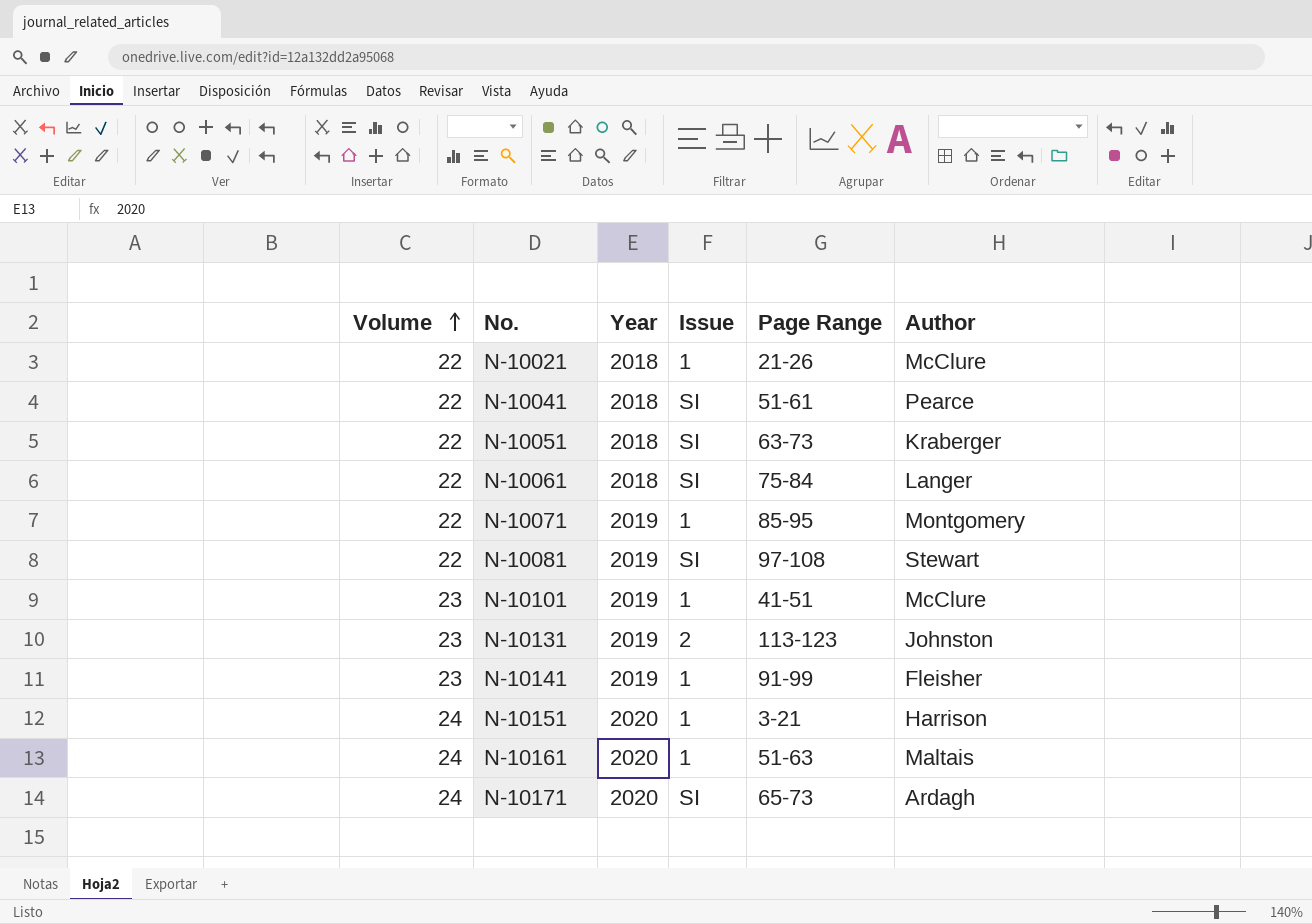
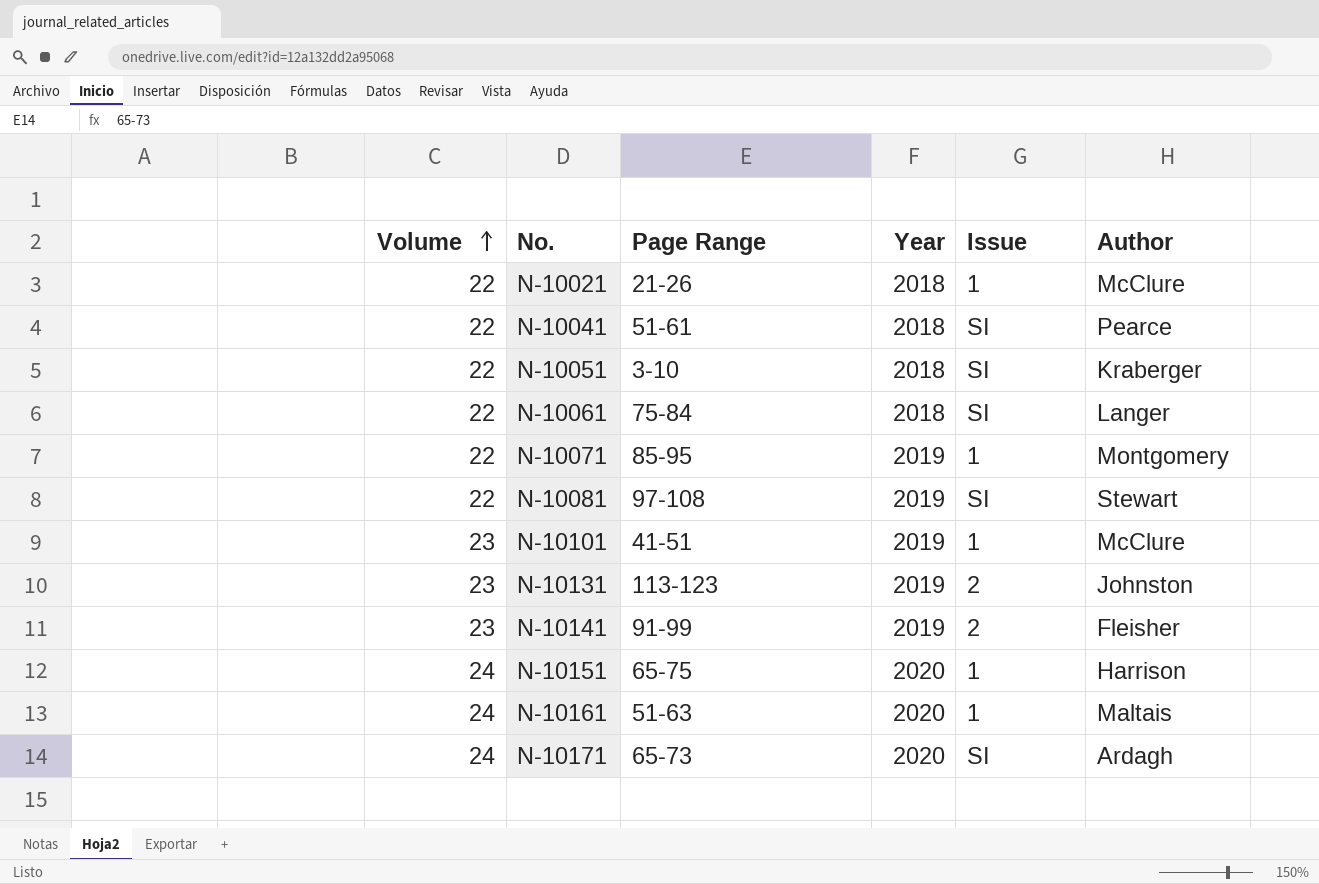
column Page Range | position: 5 -> 3
N-10051 | Page Range: 63-73 -> 3-10
N-10141 | Issue: 1 -> 2
N-10151 | Page Range: 3-21 -> 65-75

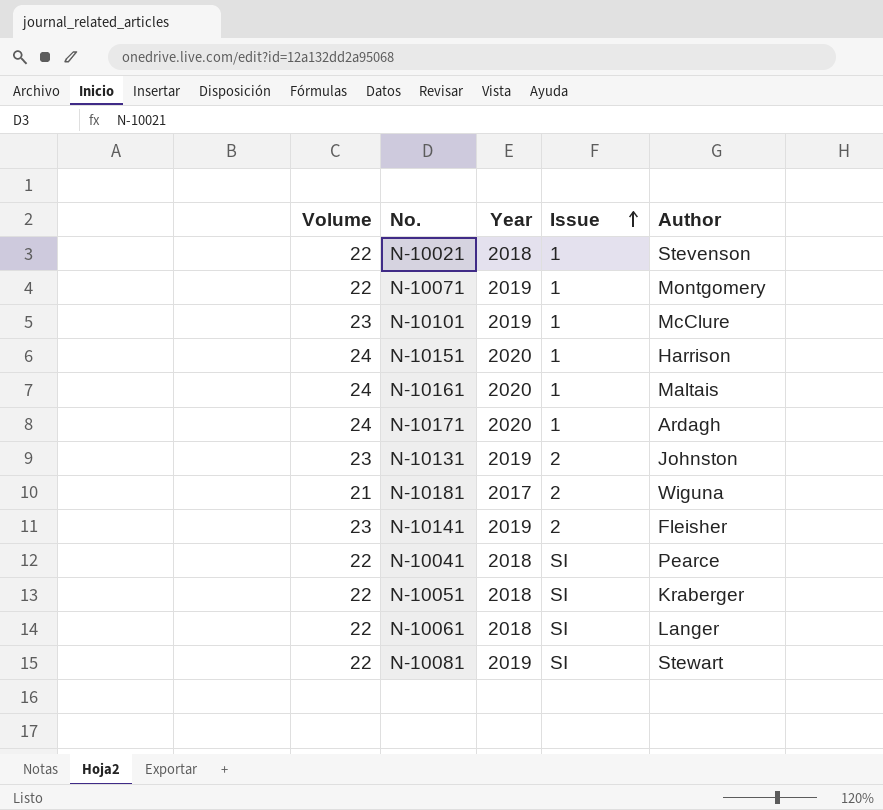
row order: Volume ascending -> Issue ascending
column Page Range | position: 3 -> none
N-10021 | Author: McClure -> Stevenson
N-10171 | Issue: SI -> 1
row N-10181: none -> 21 | 2017 | 2 | Wiguna

